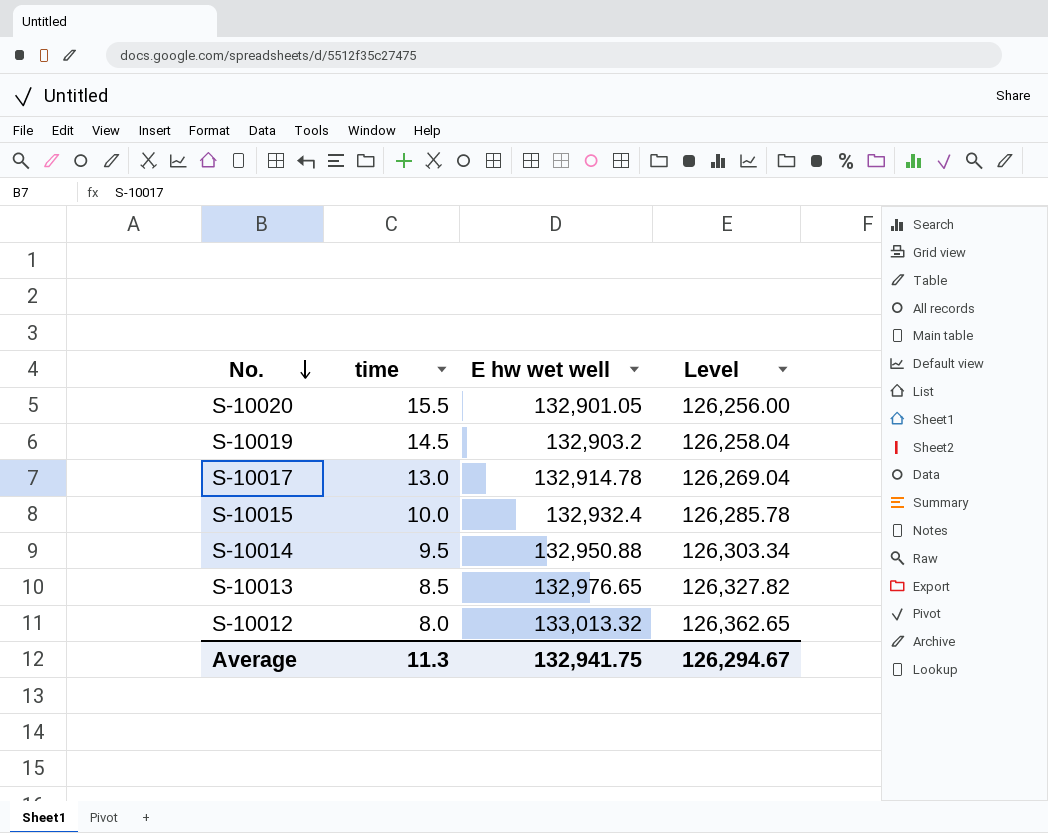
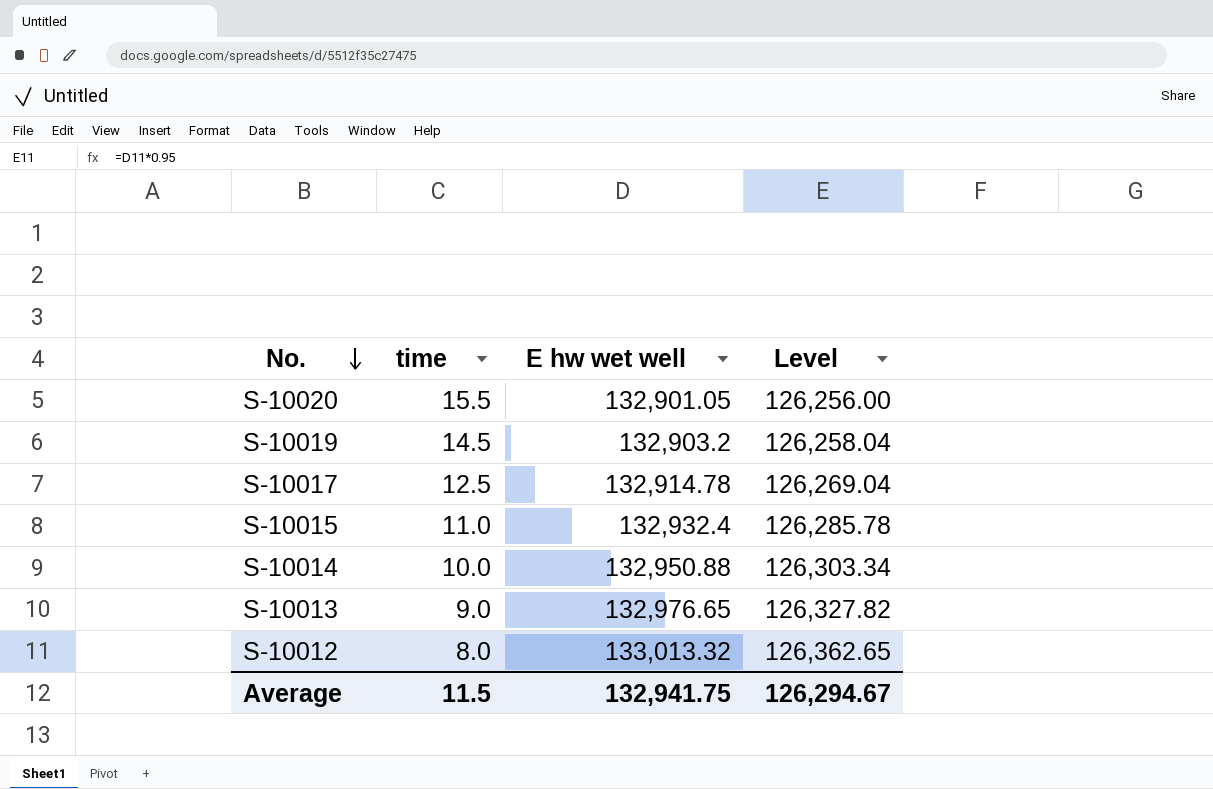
S-10017 | time: 13.0 -> 12.5
S-10015 | time: 10.0 -> 11.0
S-10014 | time: 9.5 -> 10.0
S-10013 | time: 8.5 -> 9.0
Average | time: 11.3 -> 11.5

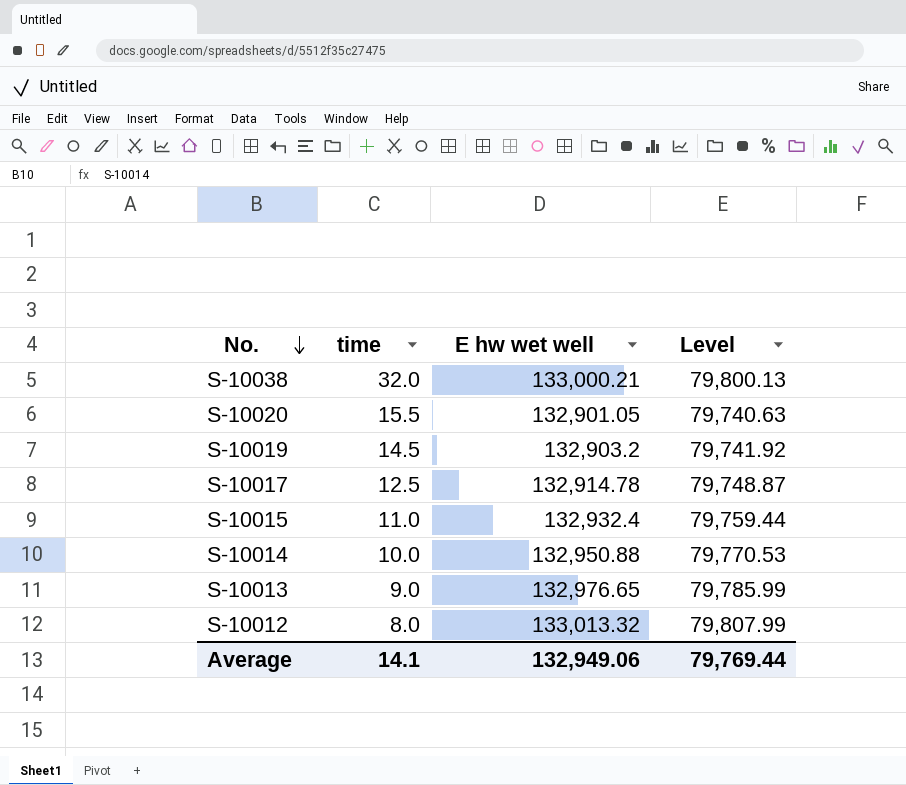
column Level | formula: [E hw wet well] * 0.95 -> [E hw wet well] * 0.6
row S-10038: none -> 32.0 | 133,000.21 | 79,800.13
Average | time: 11.5 -> 14.1
Average | E hw wet well: 132,941.75 -> 132,949.06
Average | Level: 126,294.67 -> 79,769.44

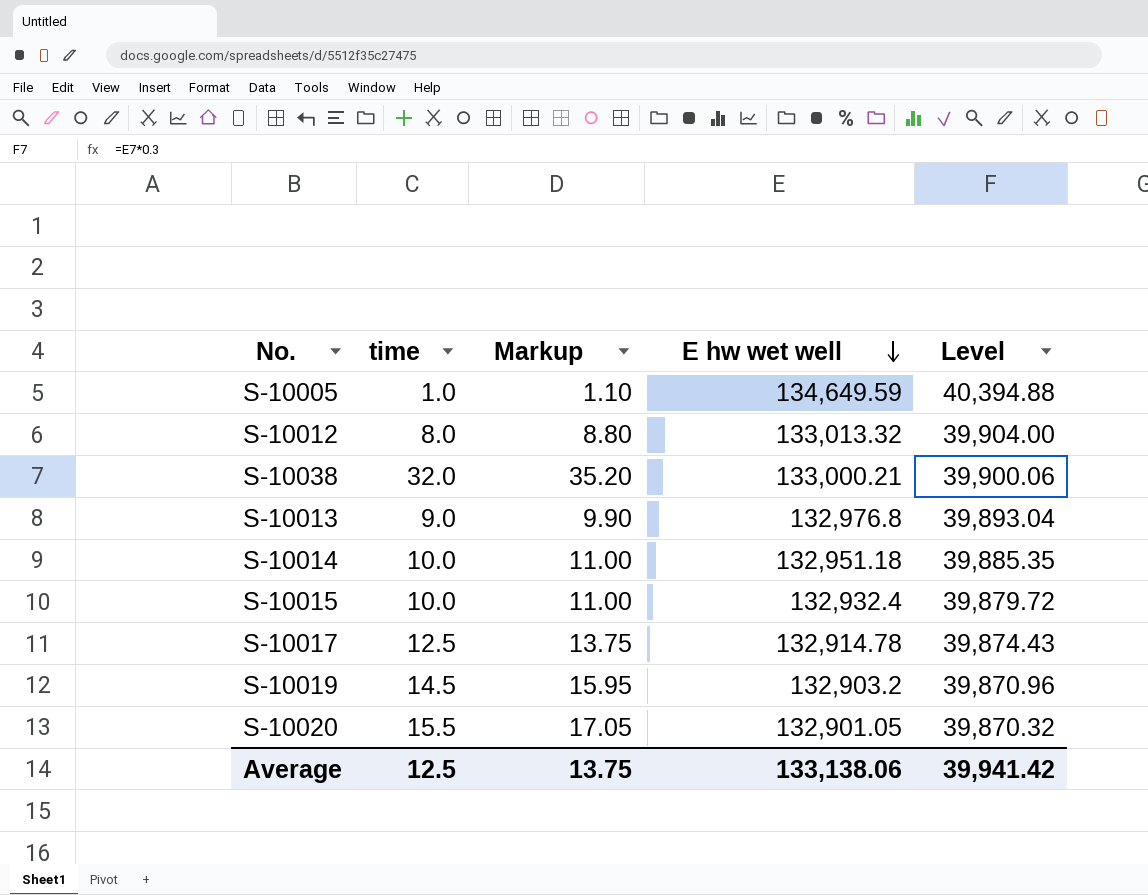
row order: No. descending -> E hw wet well descending
column Markup | formula: none -> [time] * 1.1
column Level | formula: [E hw wet well] * 0.6 -> [E hw wet well] * 0.3
row S-10005: none -> 1.0 | 1.10 | 134,649.59 | 40,394.88
S-10013 | E hw wet well: 132,976.65 -> 132,976.8
S-10014 | E hw wet well: 132,950.88 -> 132,951.18
S-10015 | time: 11.0 -> 10.0
Average | time: 14.1 -> 12.5
Average | E hw wet well: 132,949.06 -> 133,138.06
Average | Level: 79,769.44 -> 39,941.42

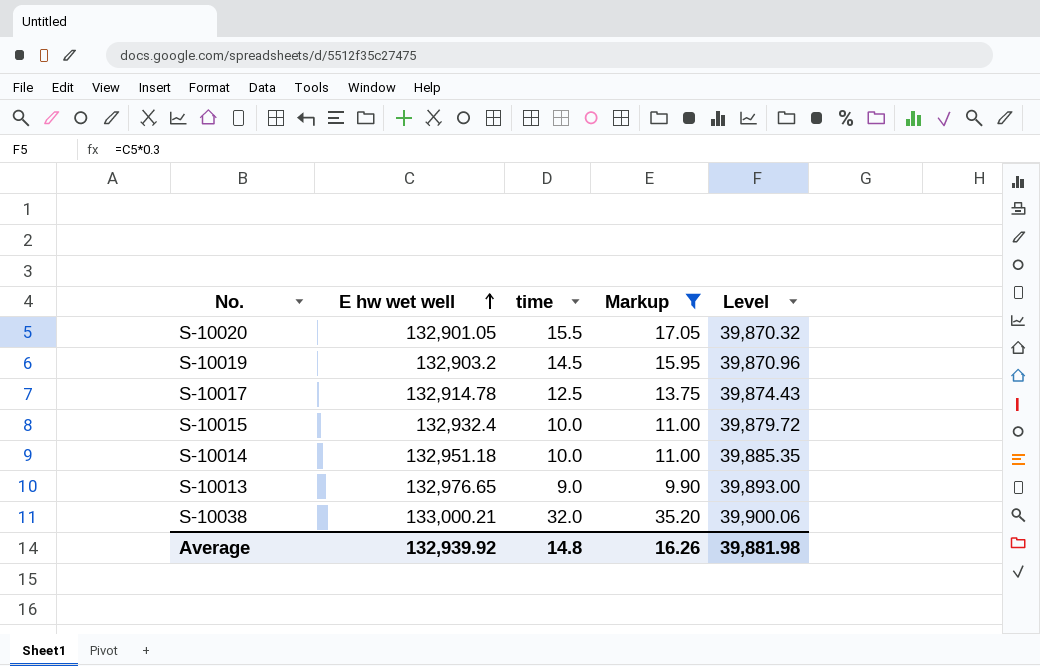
filter: none -> Markup >= 9.90
row order: E hw wet well descending -> E hw wet well ascending
column E hw wet well | position: 4 -> 2
S-10013 | E hw wet well: 132,976.8 -> 132,976.65
S-10013 | Level: 39,893.04 -> 39,893.00
Average | E hw wet well: 133,138.06 -> 132,939.92
Average | time: 12.5 -> 14.8
Average | Markup: 13.75 -> 16.26
Average | Level: 39,941.42 -> 39,881.98

